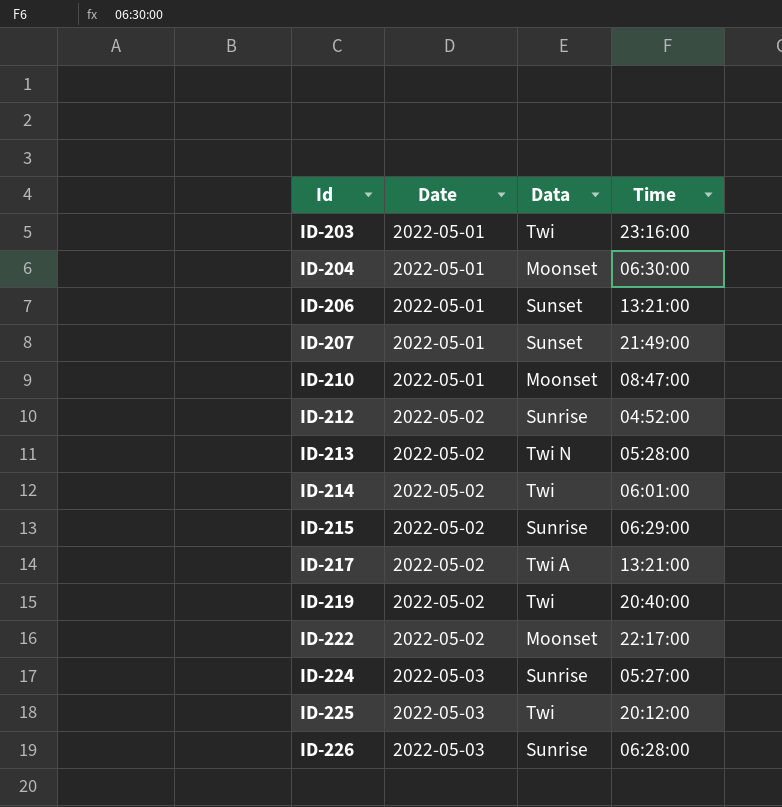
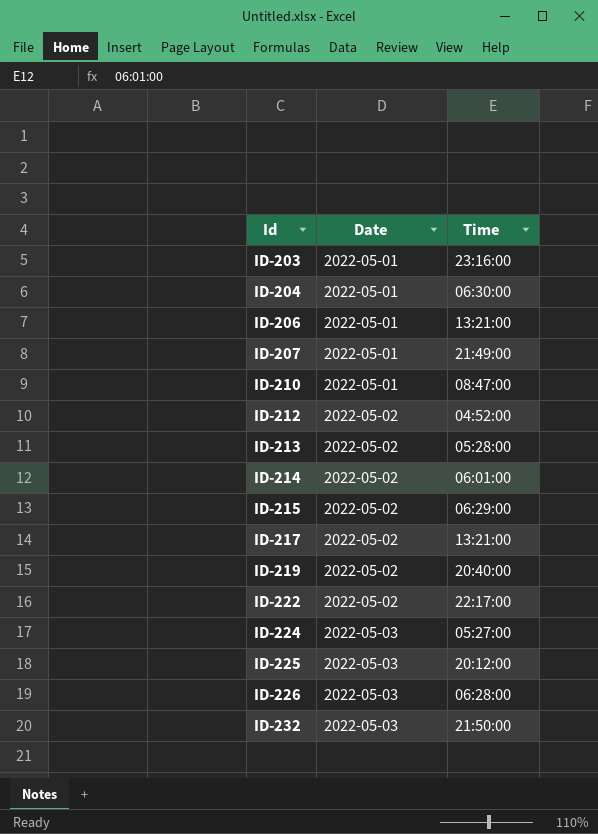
column Data | position: 3 -> none
row ID-232: none -> 2022-05-03 | 21:50:00

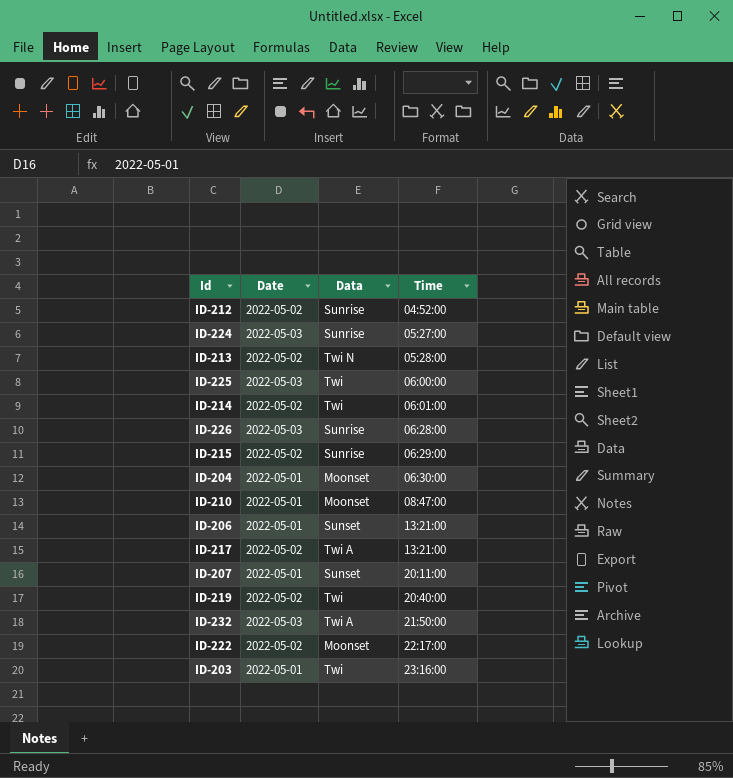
row order: Id ascending -> Time ascending
column Data | position: none -> 3
ID-225 | Time: 20:12:00 -> 06:00:00
ID-207 | Time: 21:49:00 -> 20:11:00

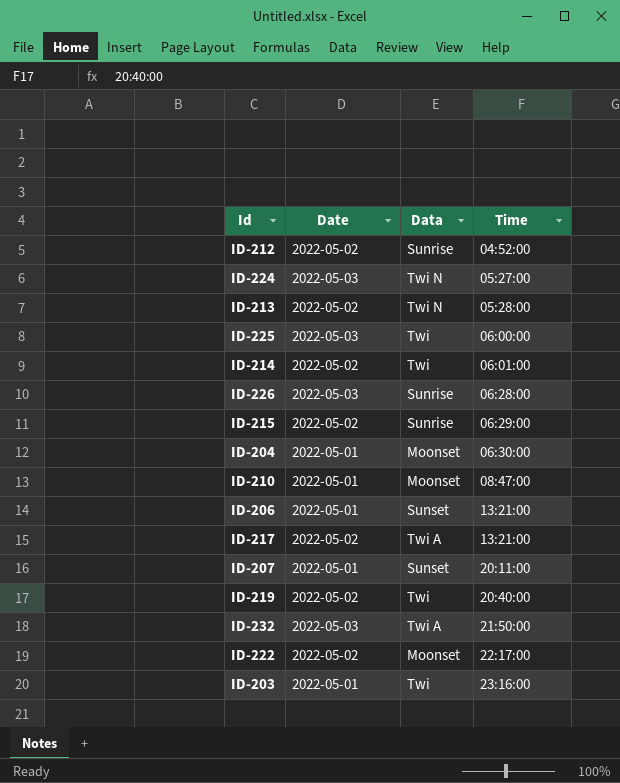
ID-224 | Data: Sunrise -> Twi N

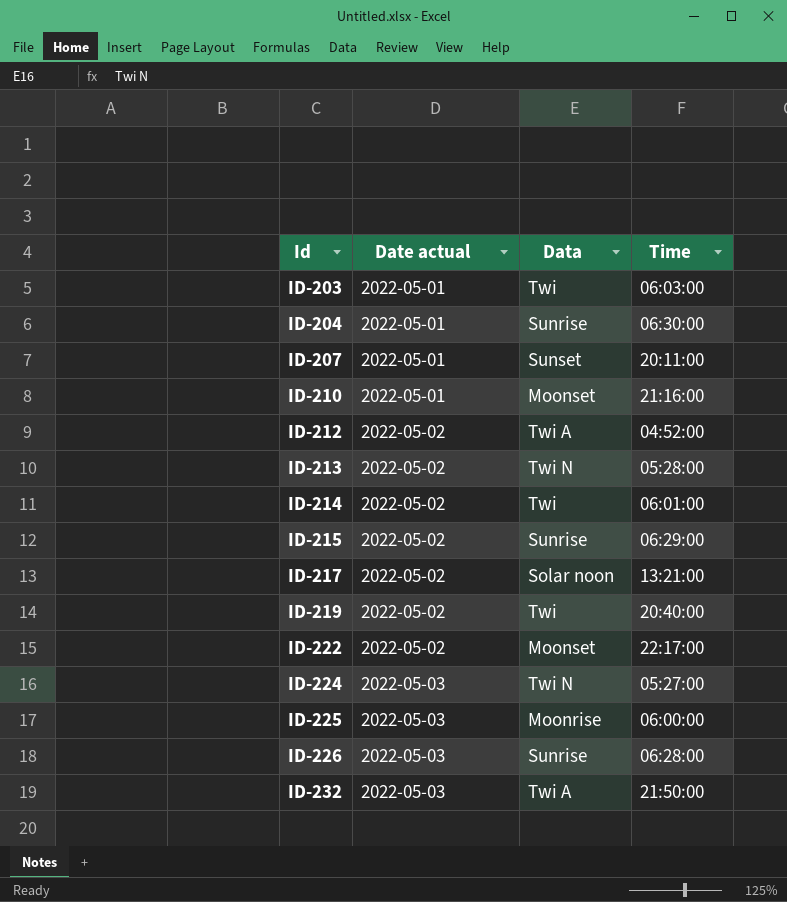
row order: Time ascending -> Id ascending
column name: Date -> Date actual
row ID-206: 2022-05-01 | Sunset | 13:21:00 -> none
ID-203 | Time: 23:16:00 -> 06:03:00
ID-204 | Data: Moonset -> Sunrise
ID-210 | Time: 08:47:00 -> 21:16:00
ID-212 | Data: Sunrise -> Twi A
ID-217 | Data: Twi A -> Solar noon
ID-225 | Data: Twi -> Moonrise

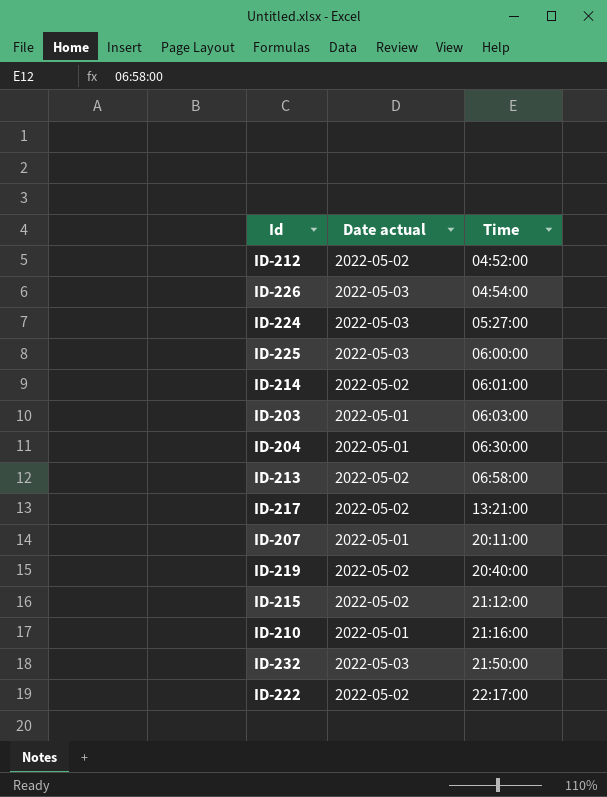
row order: Id ascending -> Time ascending
column Data | position: 3 -> none
ID-226 | Time: 06:28:00 -> 04:54:00
ID-213 | Time: 05:28:00 -> 06:58:00
ID-215 | Time: 06:29:00 -> 21:12:00

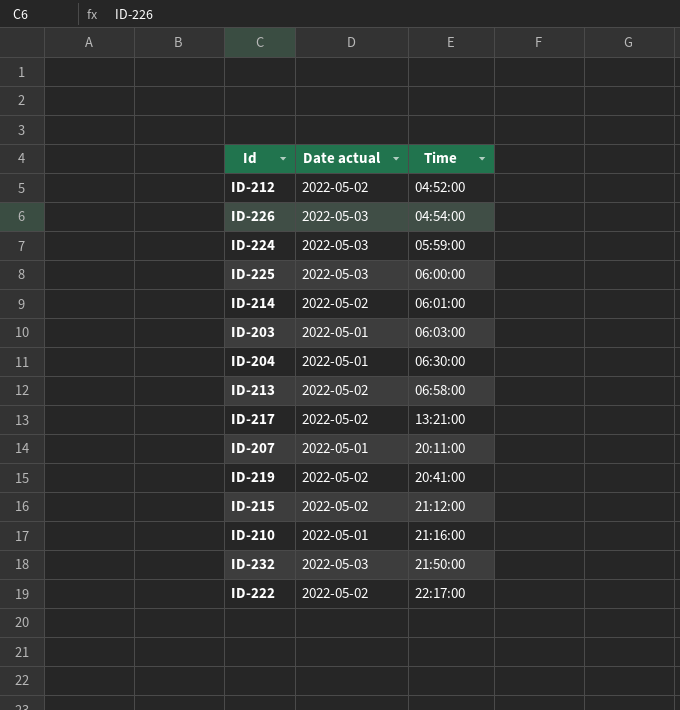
ID-224 | Time: 05:27:00 -> 05:59:00
ID-219 | Time: 20:40:00 -> 20:41:00

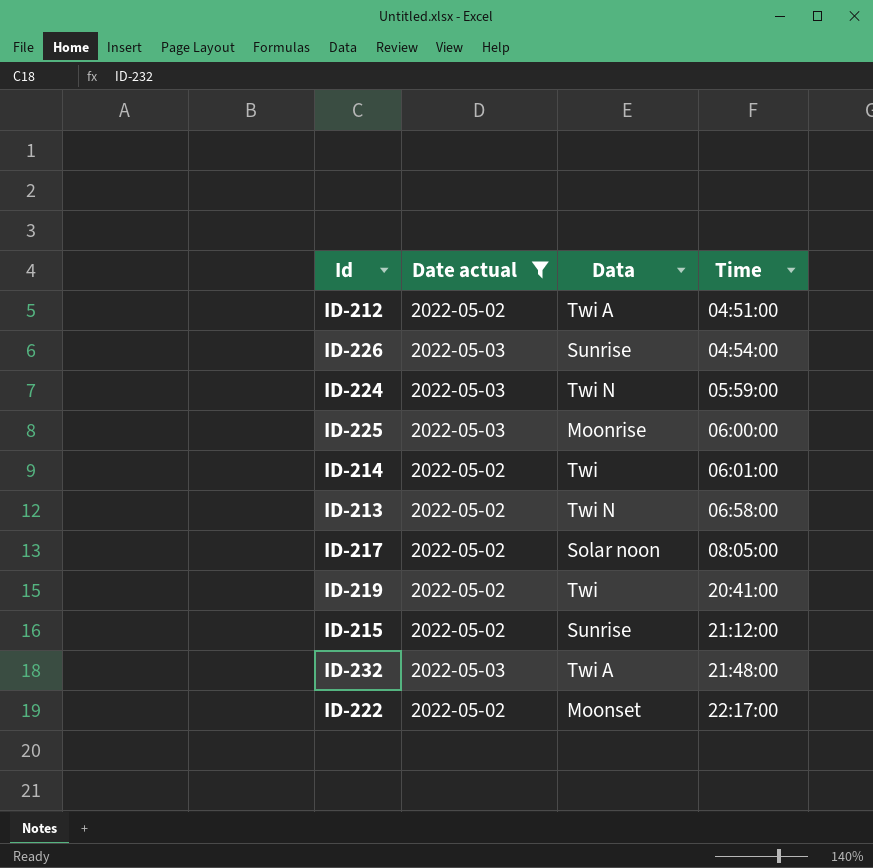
filter: none -> Date actual != 2022-05-01
column Data | position: none -> 3
ID-212 | Time: 04:52:00 -> 04:51:00
ID-217 | Time: 13:21:00 -> 08:05:00
ID-232 | Time: 21:50:00 -> 21:48:00

